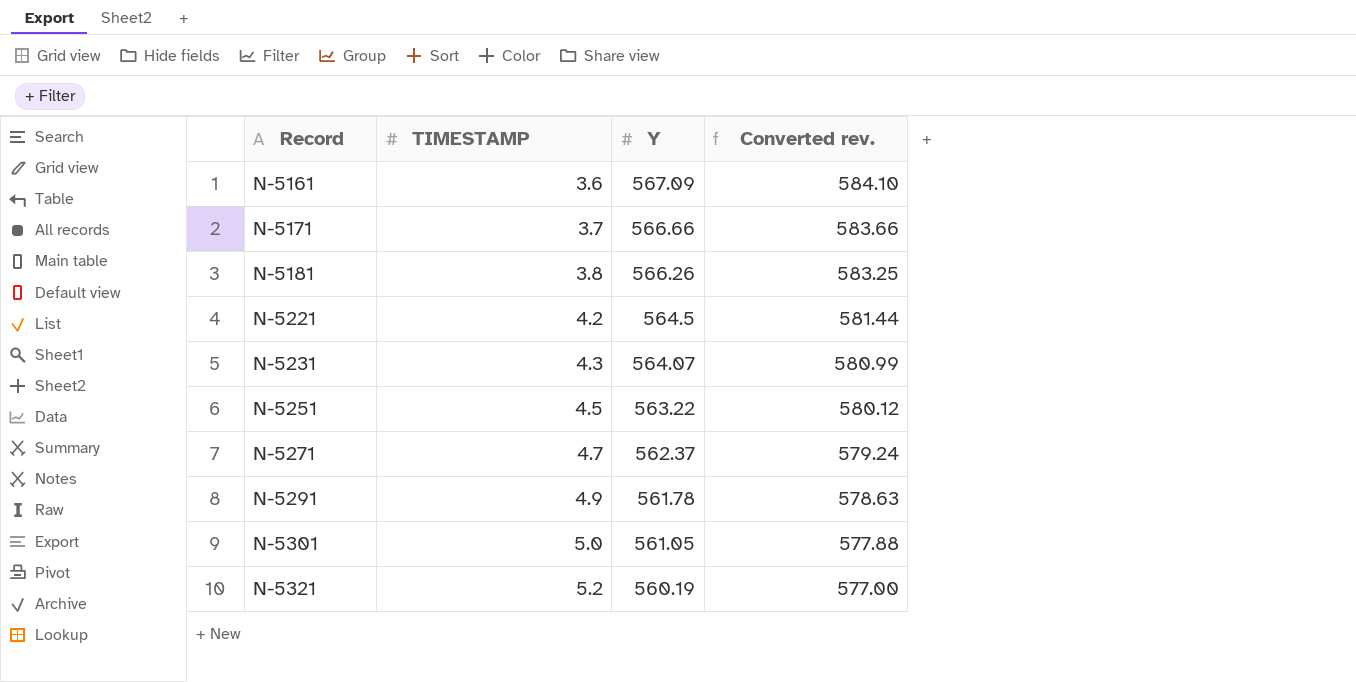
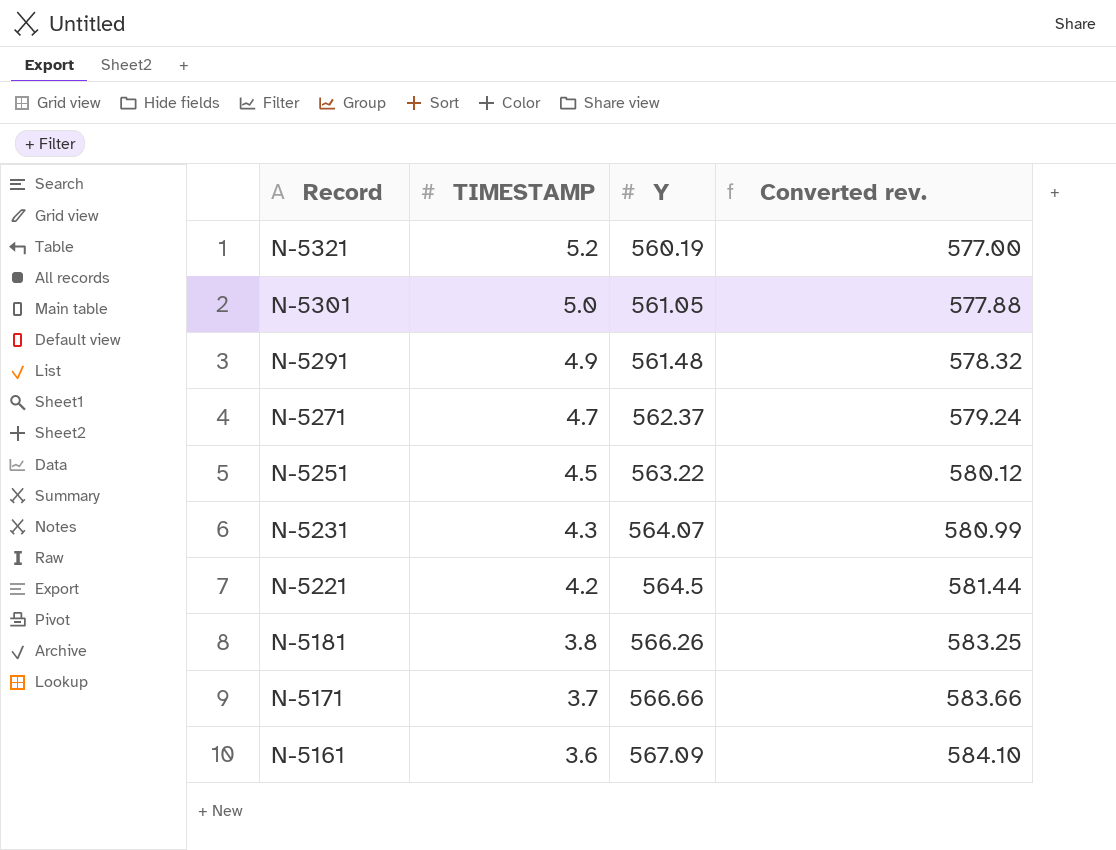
row order: Record ascending -> Record descending
N-5291 | Y: 561.78 -> 561.48
N-5291 | Converted rev.: 578.63 -> 578.32

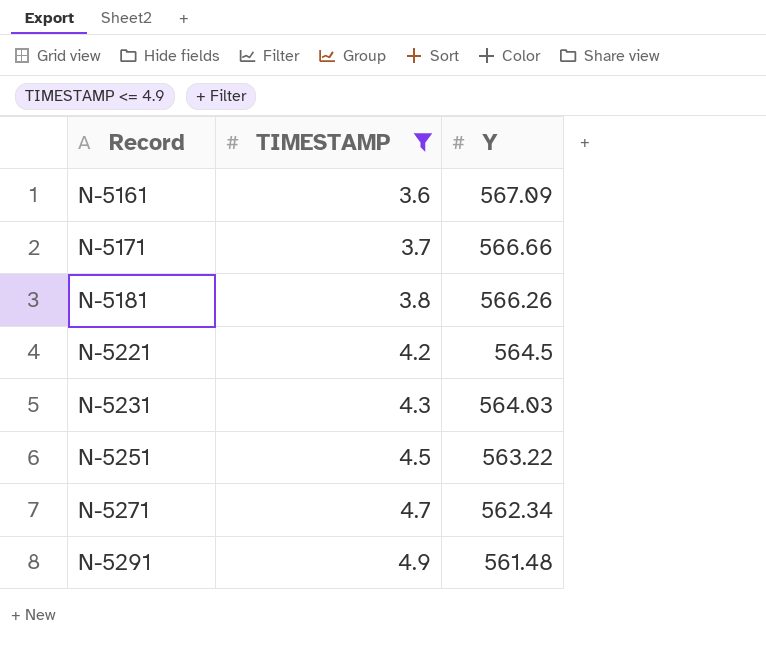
filter: none -> TIMESTAMP <= 4.9
row order: Record descending -> Record ascending
column Converted rev. | formula: [Y] * 1.03 -> none
N-5231 | Y: 564.07 -> 564.03
N-5271 | Y: 562.37 -> 562.34

